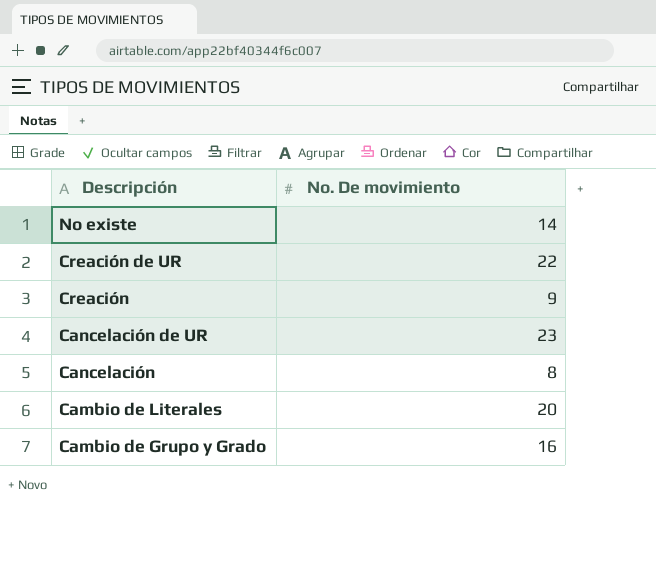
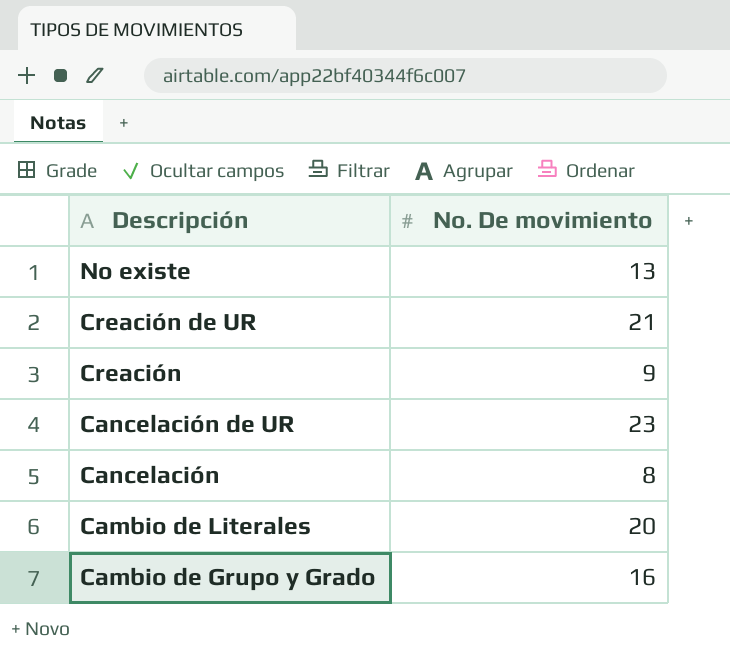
No existe | No. De movimiento: 14 -> 13
Creación de UR | No. De movimiento: 22 -> 21

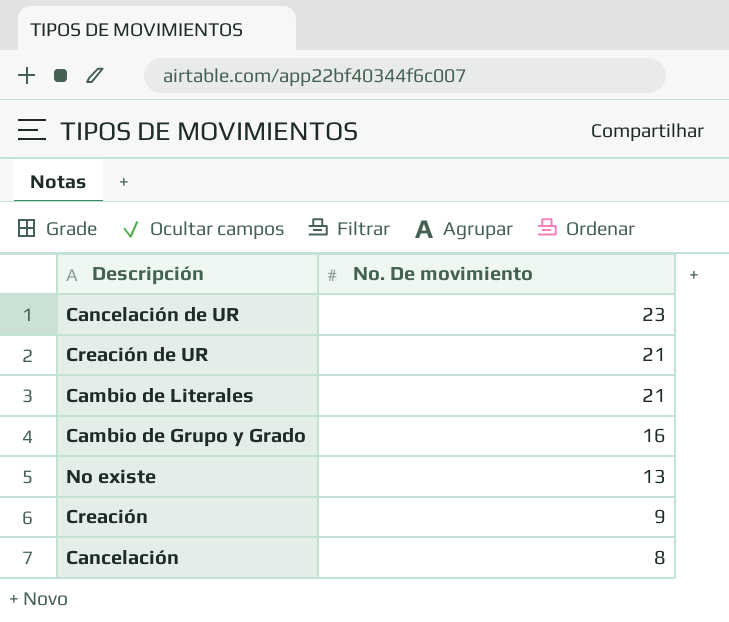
row order: Descripción descending -> No. De movimiento descending
Cambio de Literales | No. De movimiento: 20 -> 21

